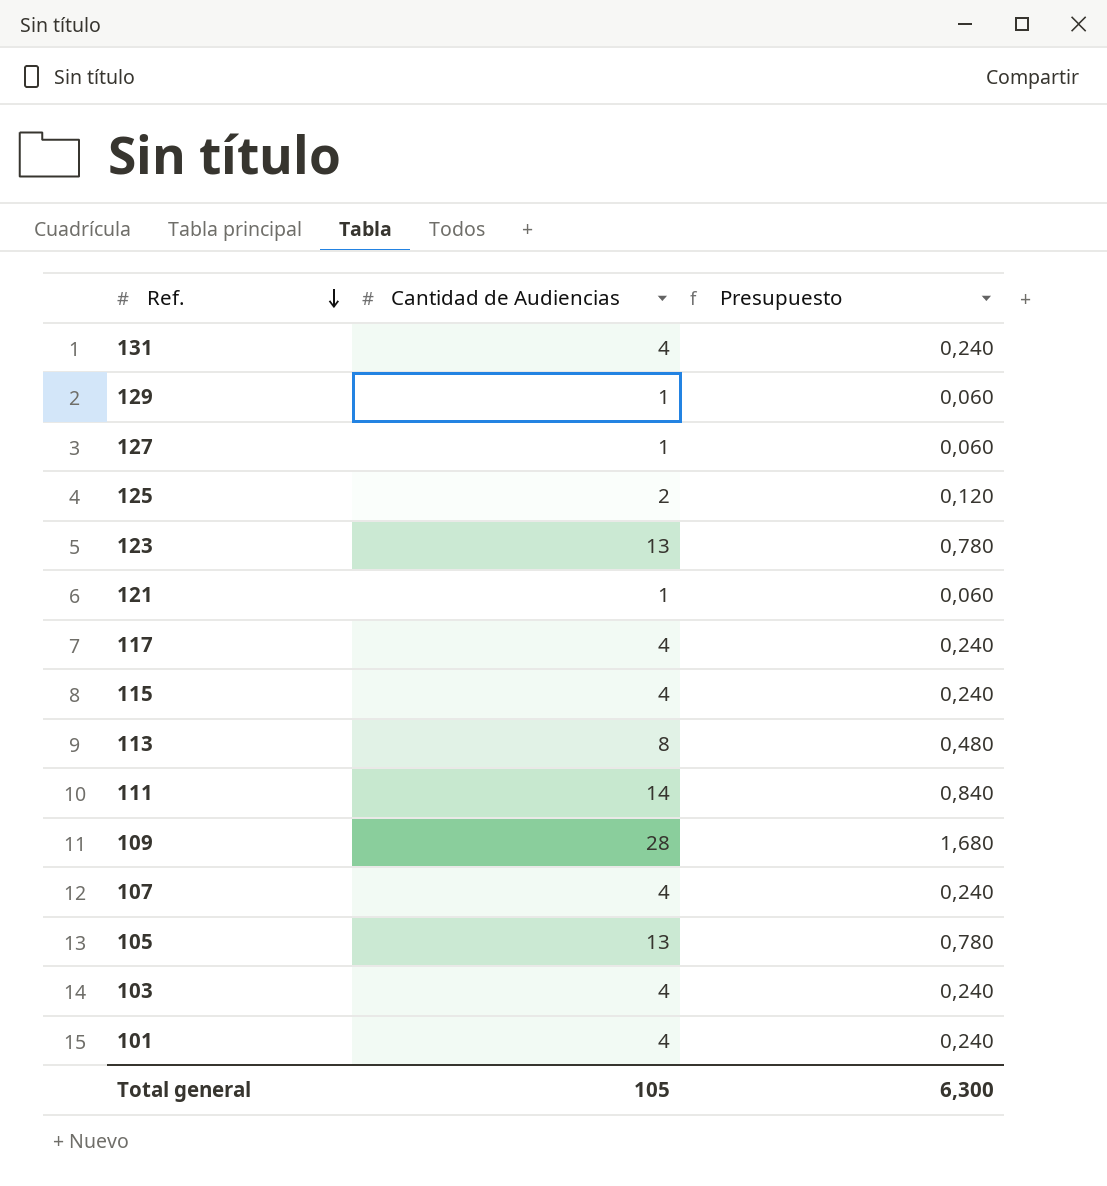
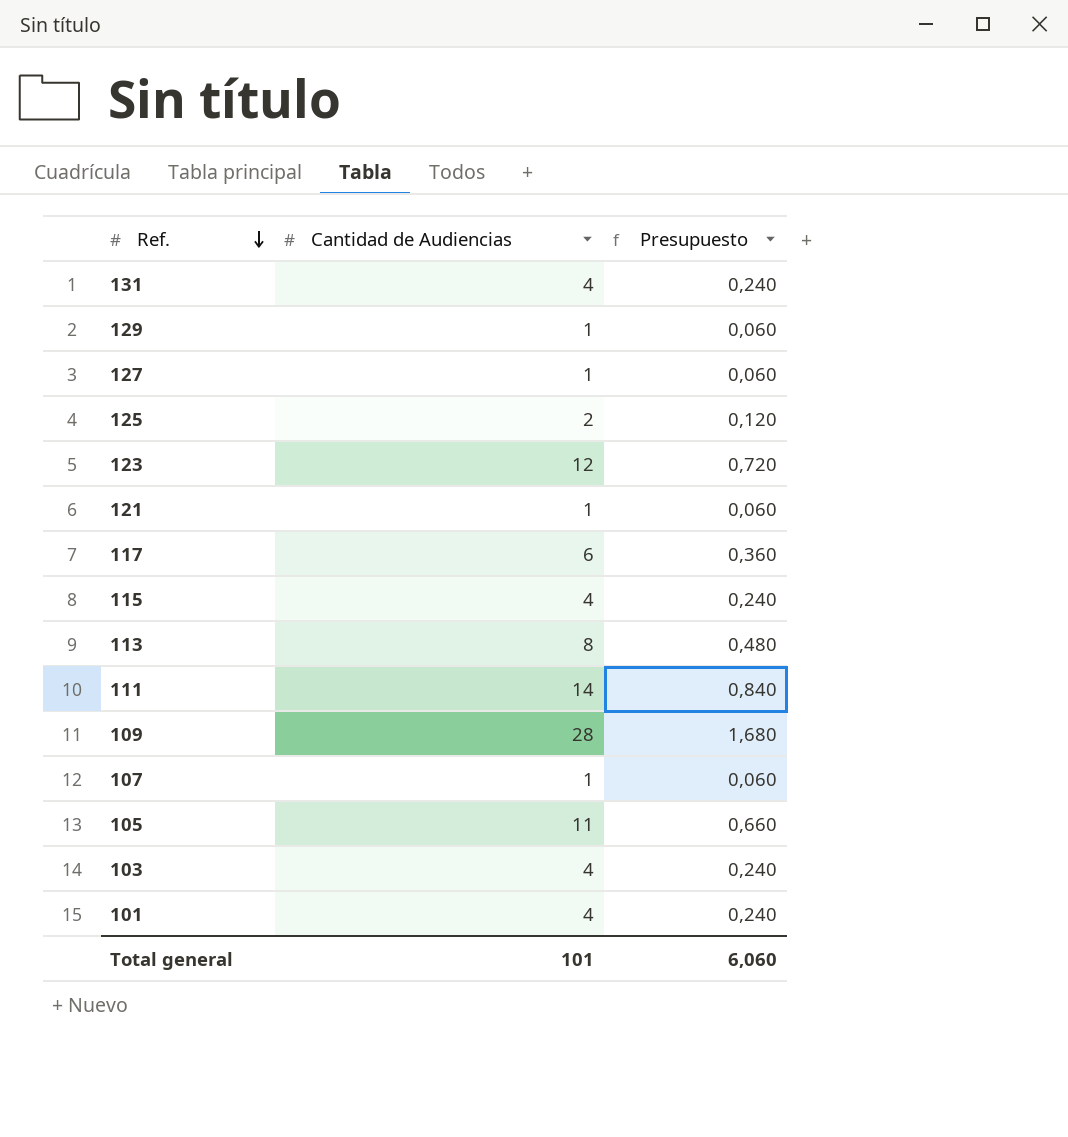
123 | Cantidad de Audiencias: 13 -> 12
123 | Presupuesto: 0,780 -> 0,720
117 | Cantidad de Audiencias: 4 -> 6
117 | Presupuesto: 0,240 -> 0,360
107 | Cantidad de Audiencias: 4 -> 1
107 | Presupuesto: 0,240 -> 0,060
105 | Cantidad de Audiencias: 13 -> 11
105 | Presupuesto: 0,780 -> 0,660
Total general | Cantidad de Audiencias: 105 -> 101
Total general | Presupuesto: 6,300 -> 6,060

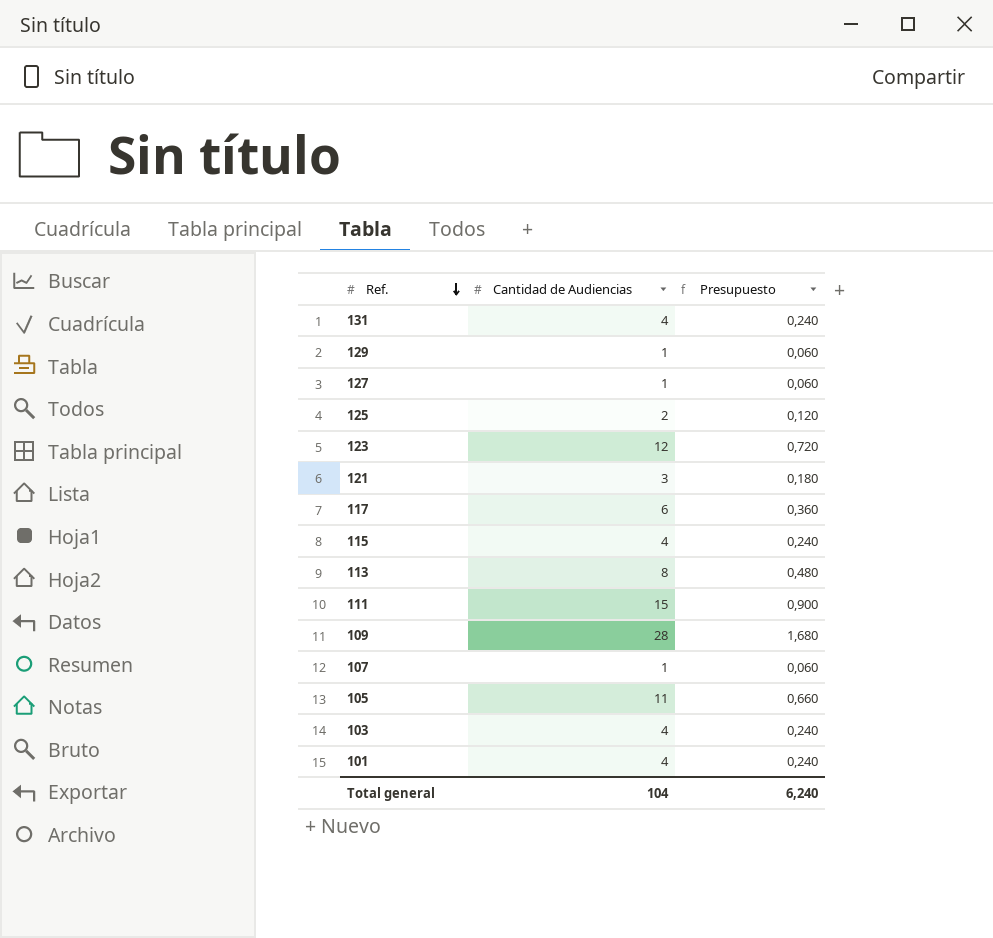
121 | Cantidad de Audiencias: 1 -> 3
121 | Presupuesto: 0,060 -> 0,180
111 | Cantidad de Audiencias: 14 -> 15
111 | Presupuesto: 0,840 -> 0,900
Total general | Cantidad de Audiencias: 101 -> 104
Total general | Presupuesto: 6,060 -> 6,240

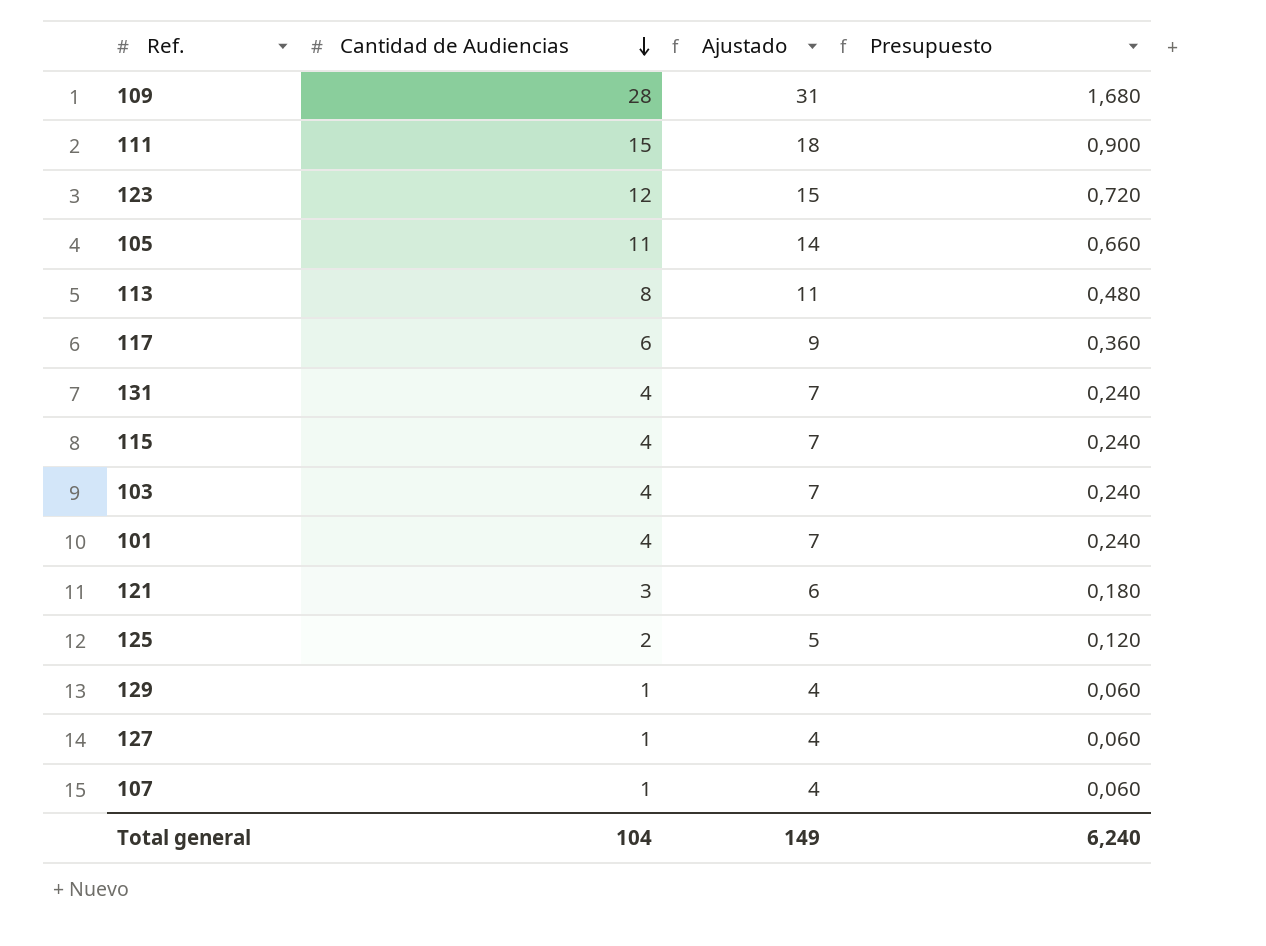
row order: Ref. descending -> Cantidad de Audiencias descending
column Ajustado | formula: none -> [Cantidad de Audiencias] + 3

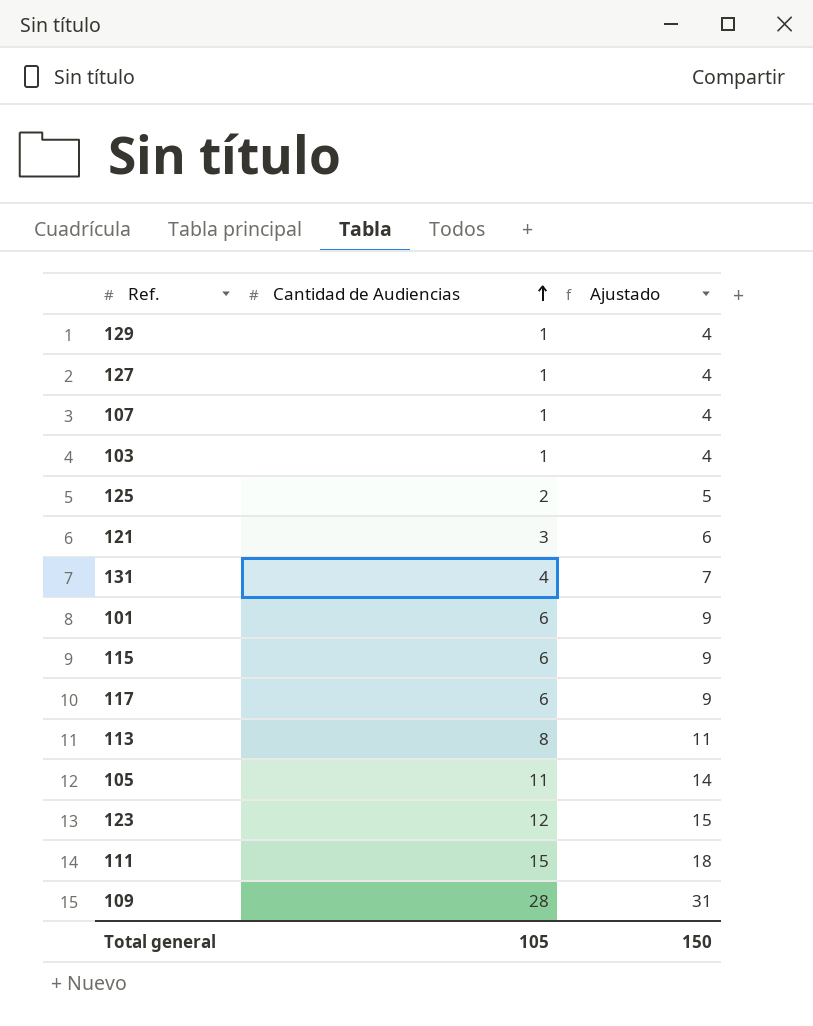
row order: Cantidad de Audiencias descending -> Cantidad de Audiencias ascending
column Presupuesto | formula: [Cantidad de Audiencias] * 0,06 -> none
103 | Cantidad de Audiencias: 4 -> 1
103 | Ajustado: 7 -> 4
101 | Cantidad de Audiencias: 4 -> 6
101 | Ajustado: 7 -> 9
115 | Cantidad de Audiencias: 4 -> 6
115 | Ajustado: 7 -> 9
Total general | Cantidad de Audiencias: 104 -> 105
Total general | Ajustado: 149 -> 150

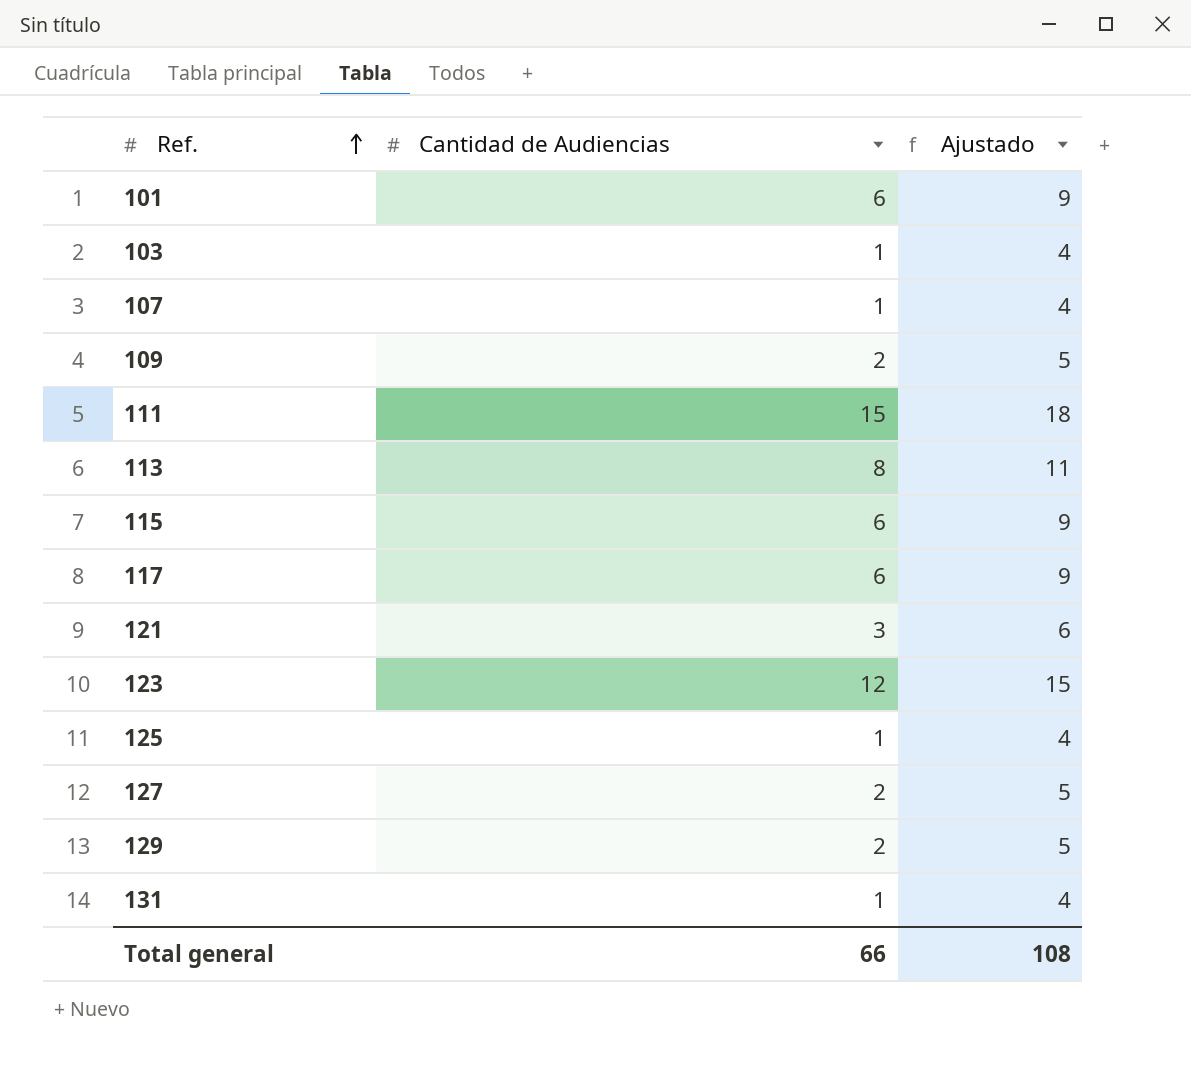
row order: Cantidad de Audiencias ascending -> Ref. ascending
row 105: 11 | 14 -> none
109 | Cantidad de Audiencias: 28 -> 2
109 | Ajustado: 31 -> 5
125 | Cantidad de Audiencias: 2 -> 1
125 | Ajustado: 5 -> 4
127 | Cantidad de Audiencias: 1 -> 2
127 | Ajustado: 4 -> 5
129 | Cantidad de Audiencias: 1 -> 2
129 | Ajustado: 4 -> 5
131 | Cantidad de Audiencias: 4 -> 1
131 | Ajustado: 7 -> 4
Total general | Cantidad de Audiencias: 105 -> 66
Total general | Ajustado: 150 -> 108

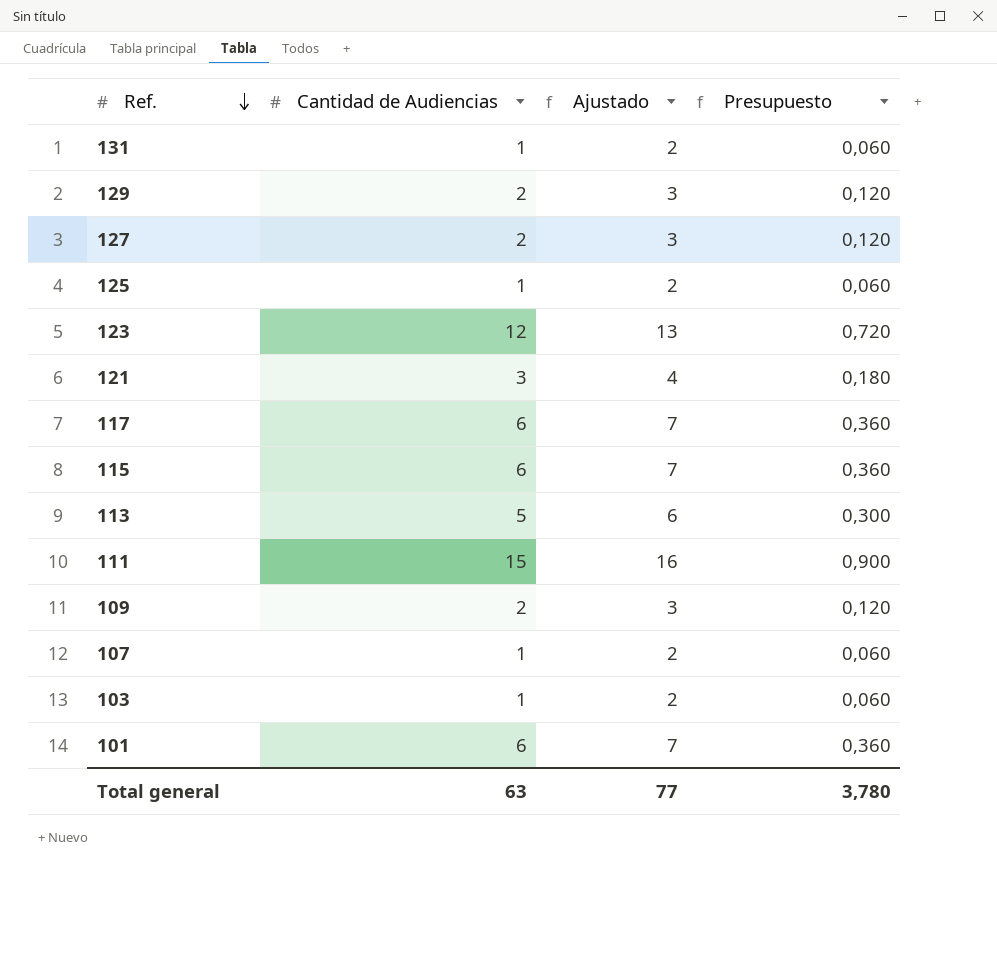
row order: Ref. ascending -> Ref. descending
column Ajustado | formula: [Cantidad de Audiencias] + 3 -> [Cantidad de Audiencias] + 1
column Presupuesto | formula: none -> [Cantidad de Audiencias] * 0,06
113 | Cantidad de Audiencias: 8 -> 5
Total general | Cantidad de Audiencias: 66 -> 63
Total general | Ajustado: 108 -> 77

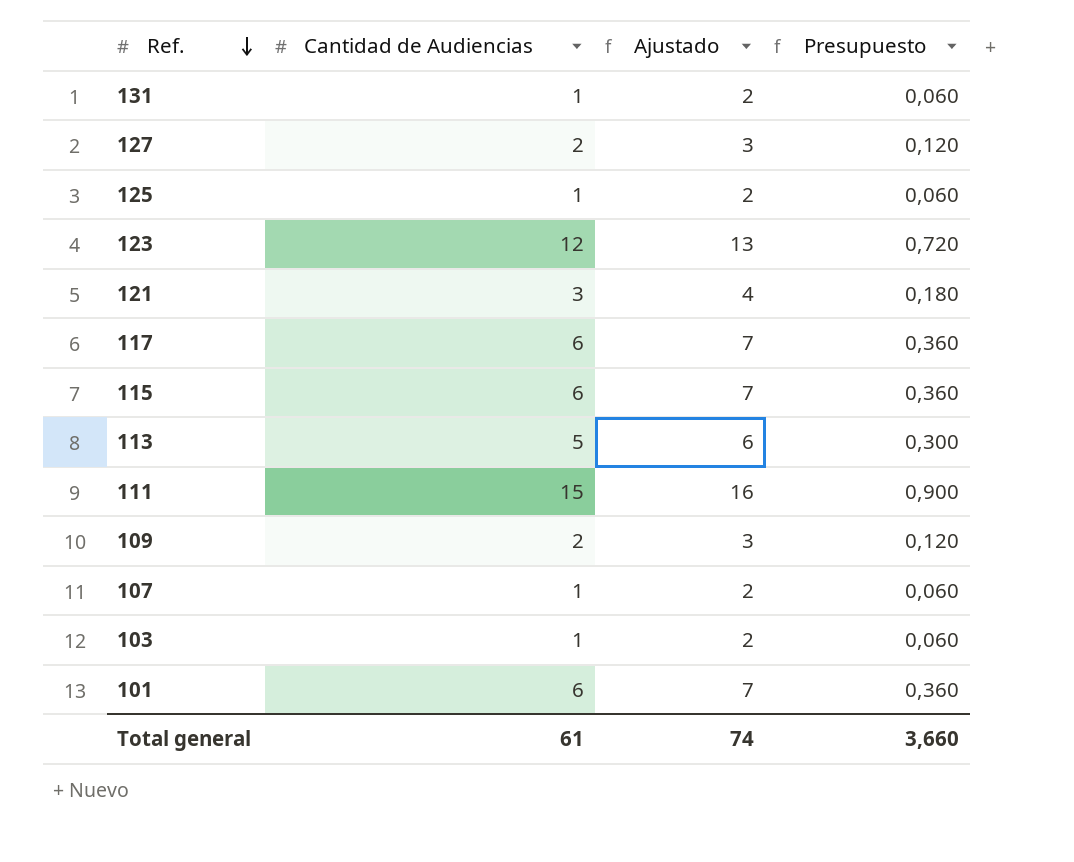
row 129: 2 | 3 | 0,120 -> none
Total general | Cantidad de Audiencias: 63 -> 61
Total general | Ajustado: 77 -> 74
Total general | Presupuesto: 3,780 -> 3,660

